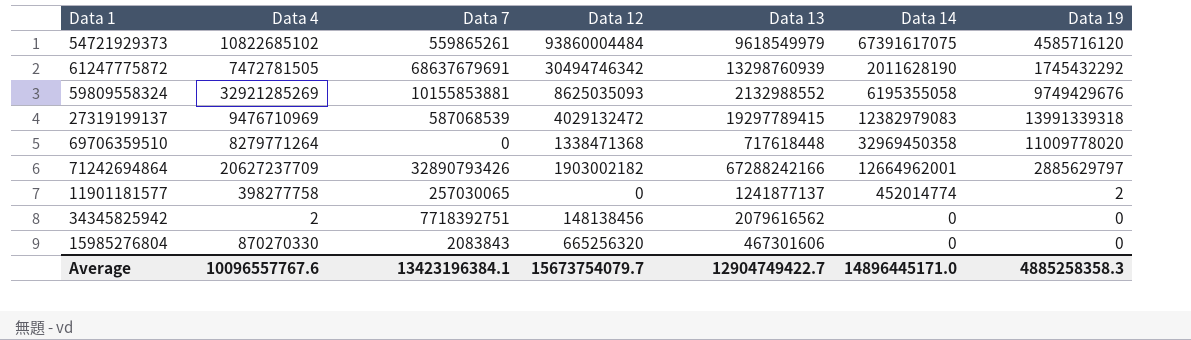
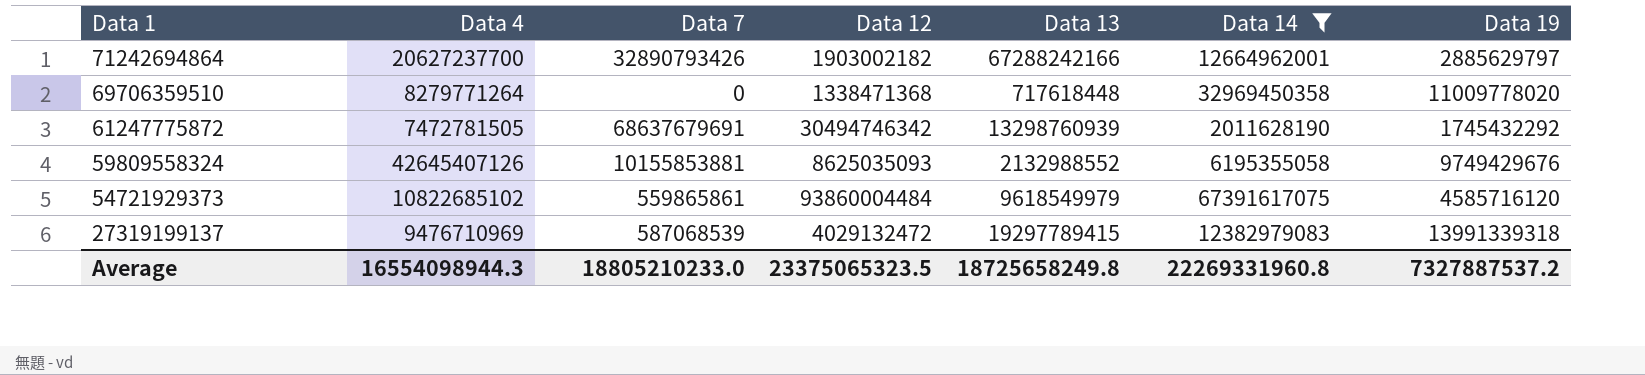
filter: none -> Data 14 >= 2011628190
row order: none -> Data 1 descending
71242694864 | Data 4: 20627237709 -> 20627237700
59809558324 | Data 4: 32921285269 -> 42645407126
54721929373 | Data 7: 559865261 -> 559865861
Average | Data 4: 10096557767.6 -> 16554098944.3
Average | Data 7: 13423196384.1 -> 18805210233.0
Average | Data 12: 15673754079.7 -> 23375065323.5
Average | Data 13: 12904749422.7 -> 18725658249.8
Average | Data 14: 14896445171.0 -> 22269331960.8
Average | Data 19: 4885258358.3 -> 7327887537.2

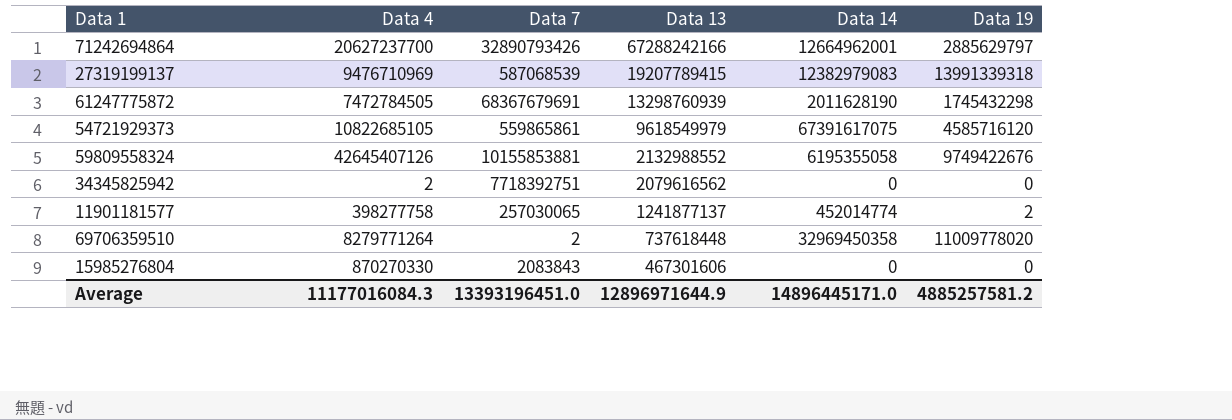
filter: Data 14 >= 2011628190 -> none
row order: Data 1 descending -> Data 13 descending
column Data 12 | position: 4 -> none
27319199137 | Data 13: 19297789415 -> 19207789415
61247775872 | Data 4: 7472781505 -> 7472784505
61247775872 | Data 7: 68637679691 -> 68367679691
61247775872 | Data 19: 1745432292 -> 1745432298
54721929373 | Data 4: 10822685102 -> 10822685105
59809558324 | Data 19: 9749429676 -> 9749422676
69706359510 | Data 7: 0 -> 2
69706359510 | Data 13: 717618448 -> 737618448
Average | Data 4: 16554098944.3 -> 11177016084.3
Average | Data 7: 18805210233.0 -> 13393196451.0
Average | Data 13: 18725658249.8 -> 12896971644.9
Average | Data 14: 22269331960.8 -> 14896445171.0
Average | Data 19: 7327887537.2 -> 4885257581.2

